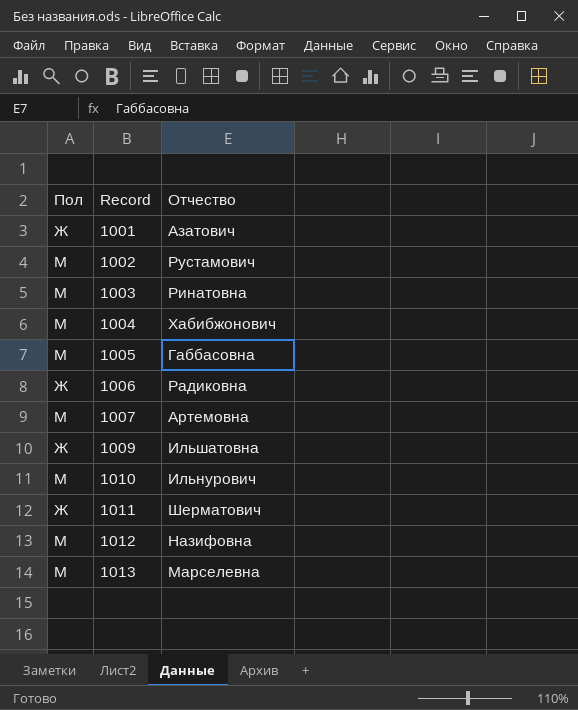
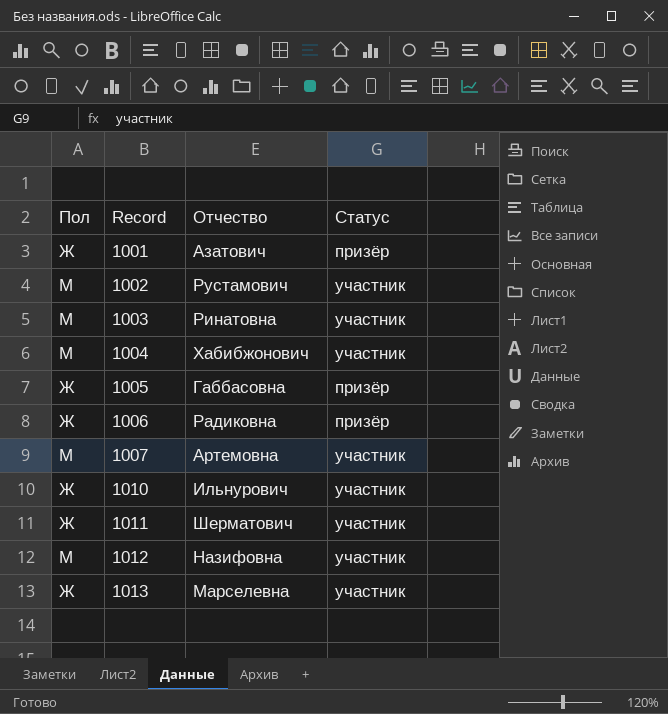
column Статус | position: none -> 4
row 1009: Ж | Ильшатовна -> none
1005 | Пол: М -> Ж
1010 | Пол: М -> Ж
1013 | Пол: М -> Ж

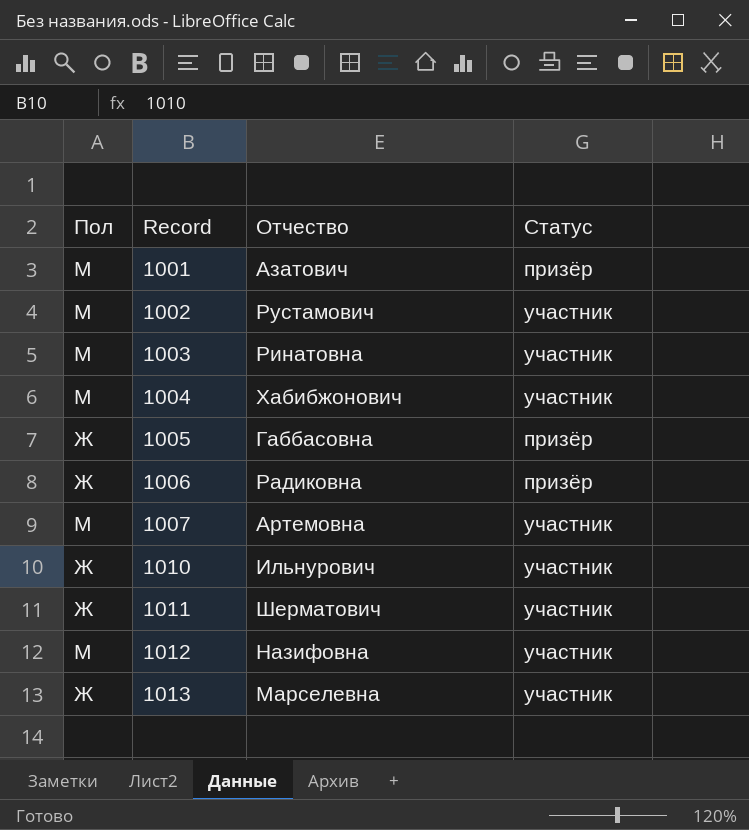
1001 | Пол: Ж -> М

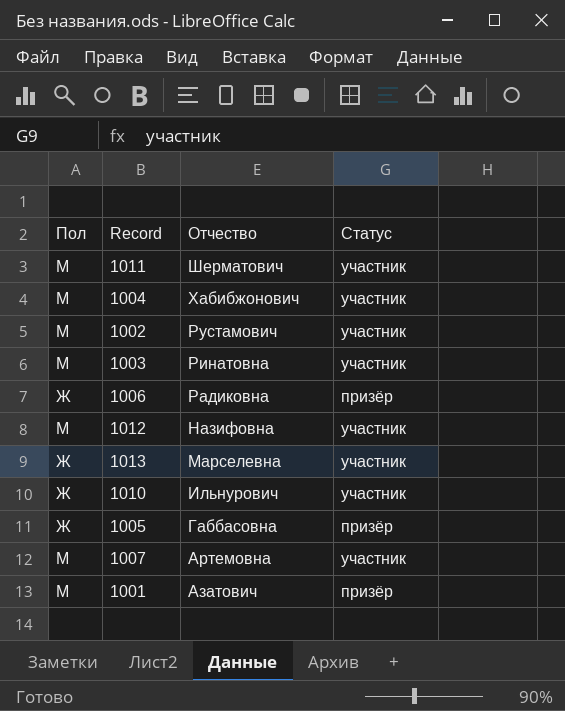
row order: Record ascending -> Отчество descending
1011 | Пол: Ж -> М

